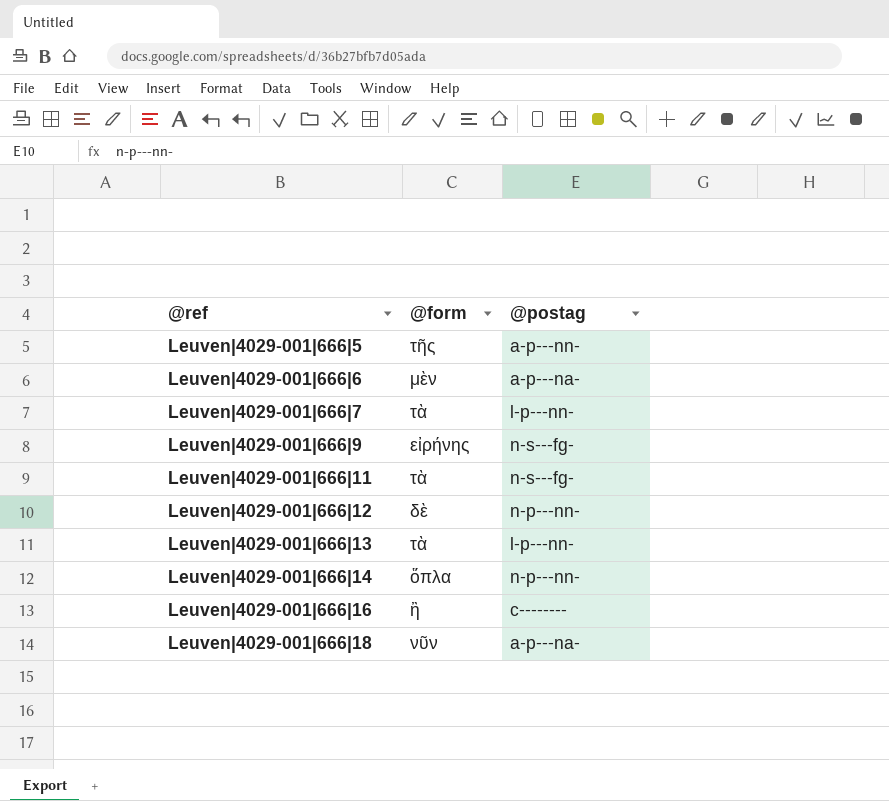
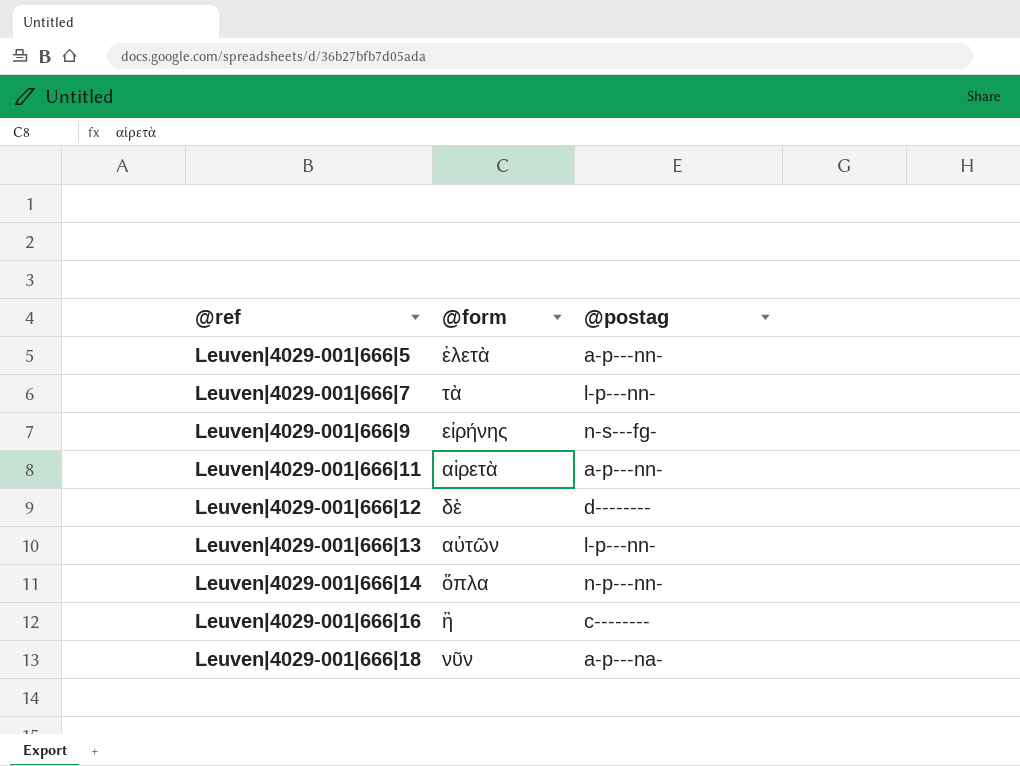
row Leuven|4029-001|666|6: μὲν | a-p---na- -> none
Leuven|4029-001|666|5 | @form: τῆς -> ἑλετὰ
Leuven|4029-001|666|11 | @form: τὰ -> αἱρετὰ
Leuven|4029-001|666|11 | @postag: n-s---fg- -> a-p---nn-
Leuven|4029-001|666|12 | @postag: n-p---nn- -> d--------
Leuven|4029-001|666|13 | @form: τὰ -> αὐτῶν

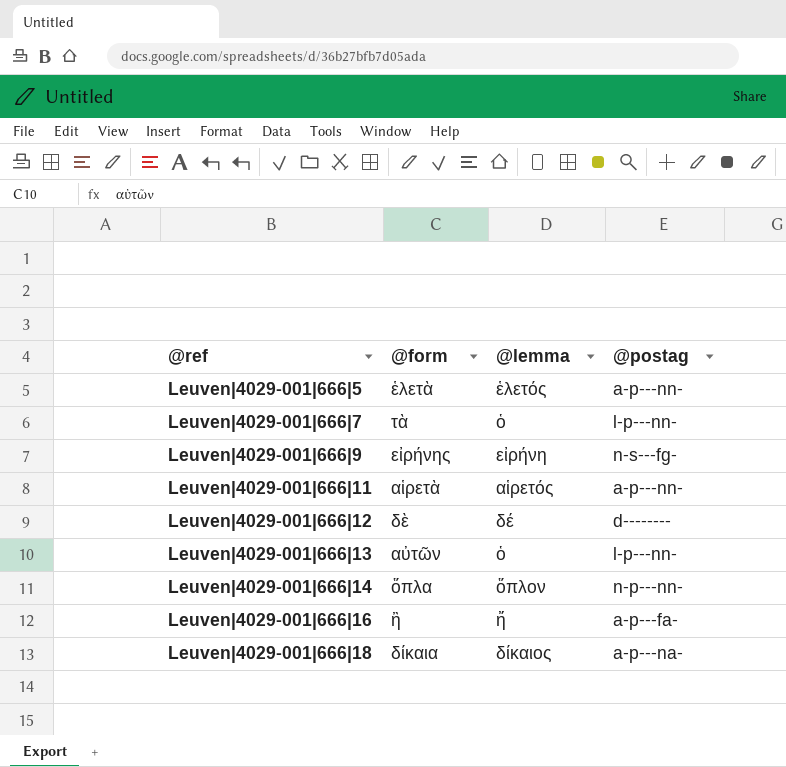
column @lemma | position: none -> 3
Leuven|4029-001|666|16 | @postag: c-------- -> a-p---fa-
Leuven|4029-001|666|18 | @form: νῦν -> δίκαια

